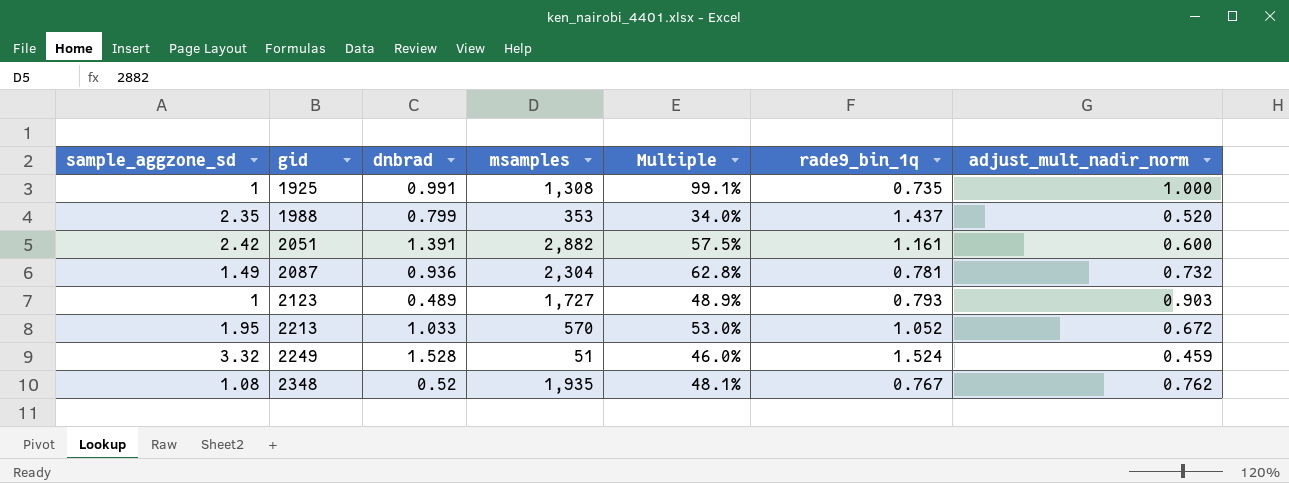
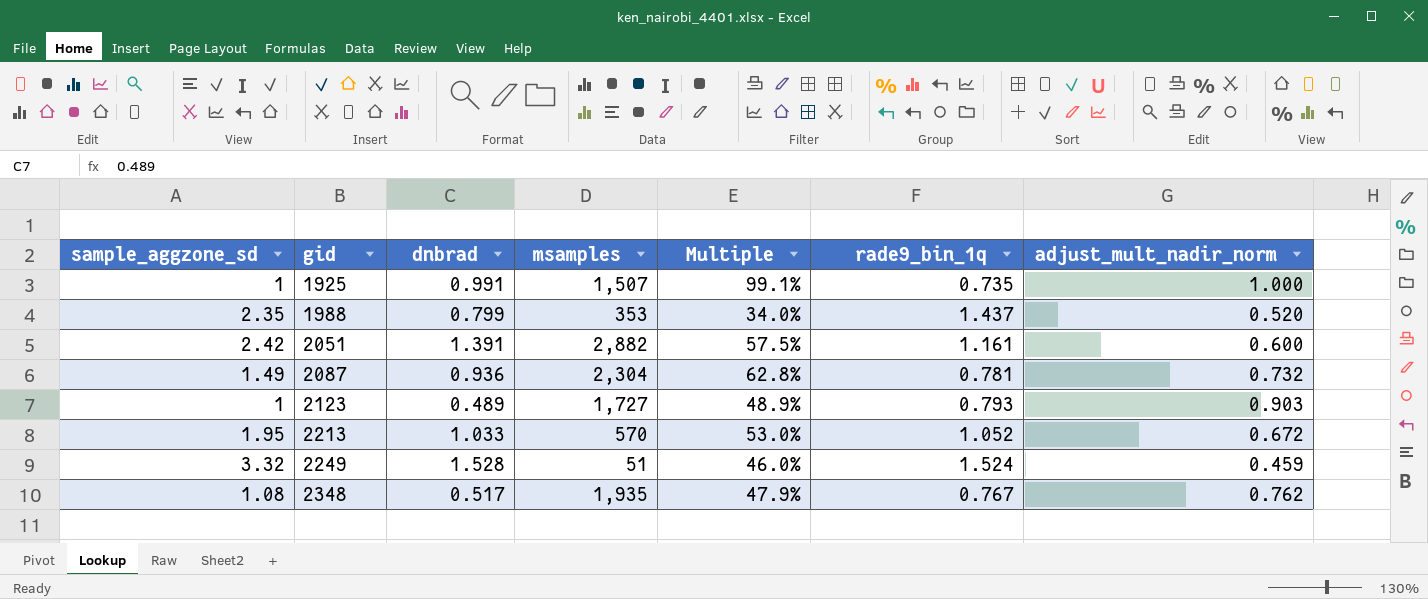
1925 | msamples: 1,308 -> 1,507
2348 | dnbrad: 0.52 -> 0.517
2348 | Multiple: 48.1% -> 47.9%

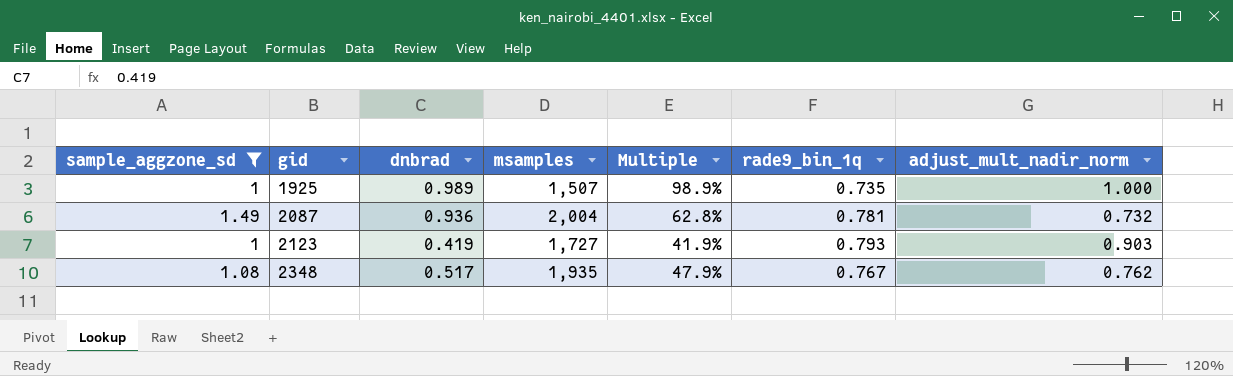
filter: none -> sample_aggzone_sd <= 1.49
1925 | dnbrad: 0.991 -> 0.989
1925 | Multiple: 99.1% -> 98.9%
2087 | msamples: 2,304 -> 2,004
2123 | dnbrad: 0.489 -> 0.419
2123 | Multiple: 48.9% -> 41.9%

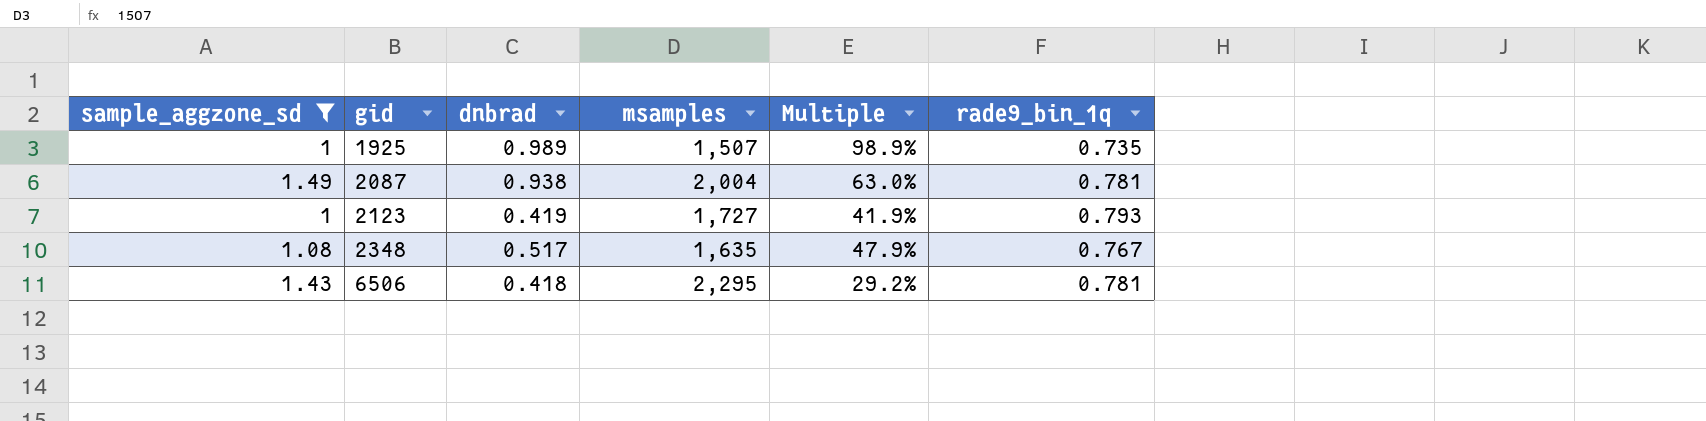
column adjust_mult_nadir_norm | position: 7 -> none
2087 | dnbrad: 0.936 -> 0.938
2087 | Multiple: 62.8% -> 63.0%
2348 | msamples: 1,935 -> 1,635
row 6506: none -> 1.43 | 0.418 | 2,295 | 29.2% | 0.781

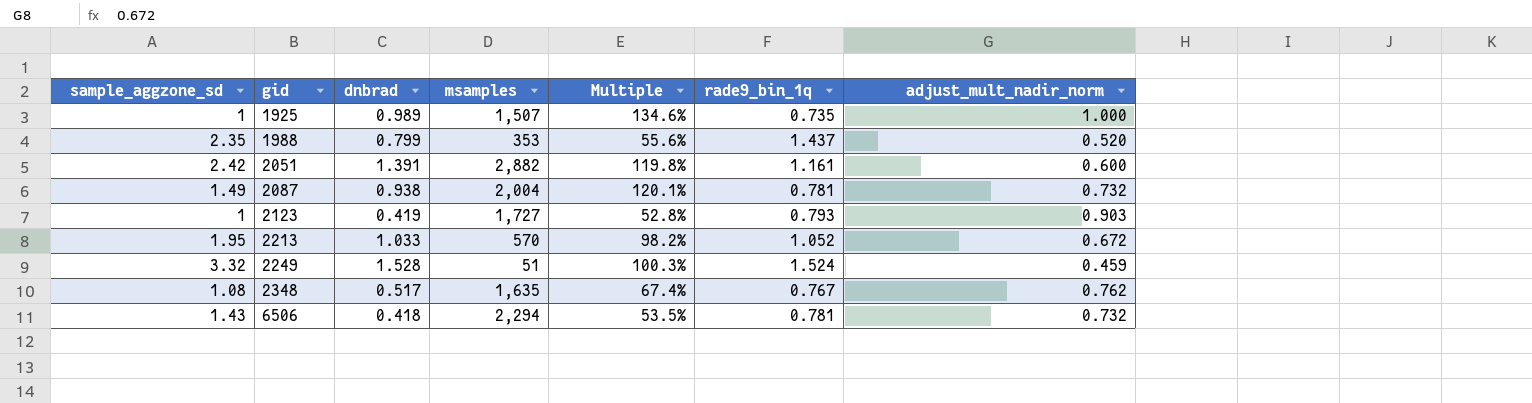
filter: sample_aggzone_sd <= 1.49 -> none
column Multiple | formula: [dnbrad] / [sample_aggzone_sd] -> [dnbrad] / [rade9_bin_1q]
column adjust_mult_nadir_norm | position: none -> 7
6506 | msamples: 2,295 -> 2,294

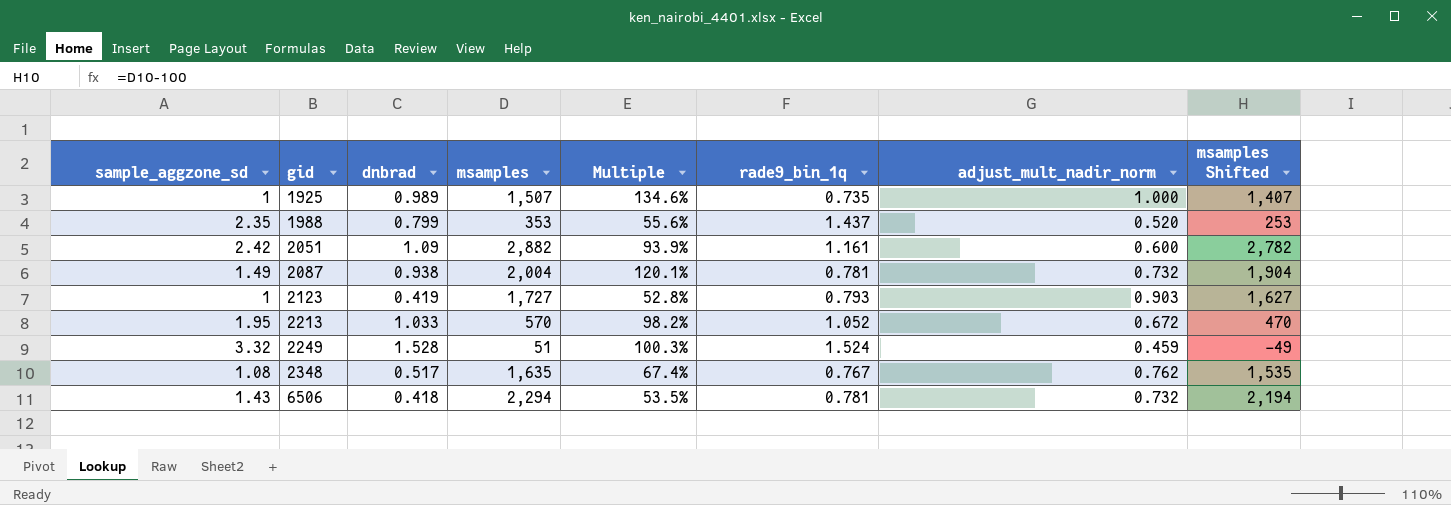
column msamples Shifted | formula: none -> [msamples] - 100
2051 | dnbrad: 1.391 -> 1.09
2051 | Multiple: 119.8% -> 93.9%

